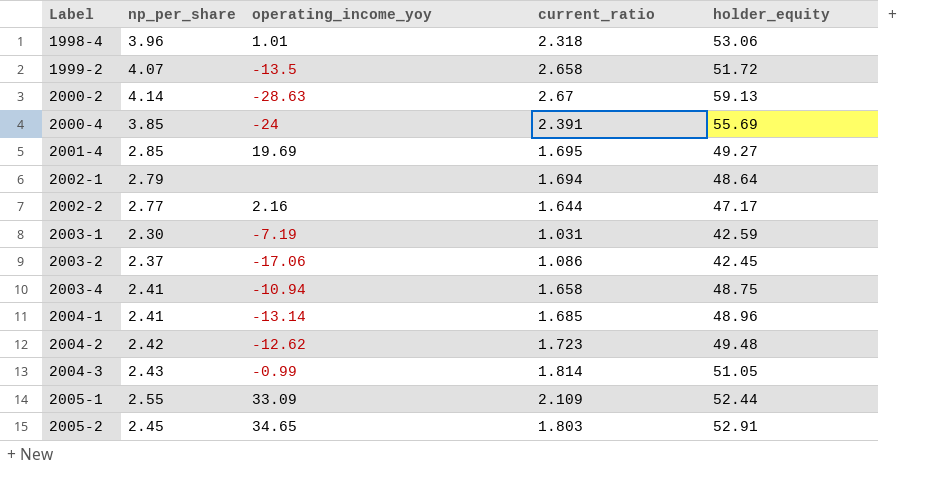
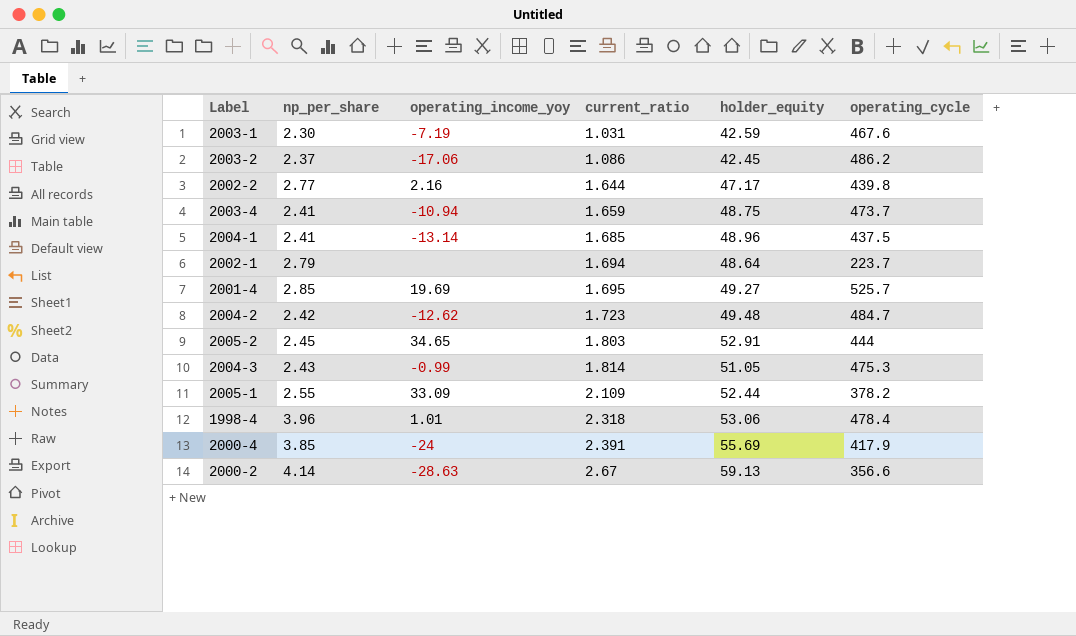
row order: Label ascending -> current_ratio ascending
column operating_cycle | position: none -> 6
row 1999-2: 4.07 | -13.5 | 2.658 | 51.72 -> none
2003-4 | current_ratio: 1.658 -> 1.659

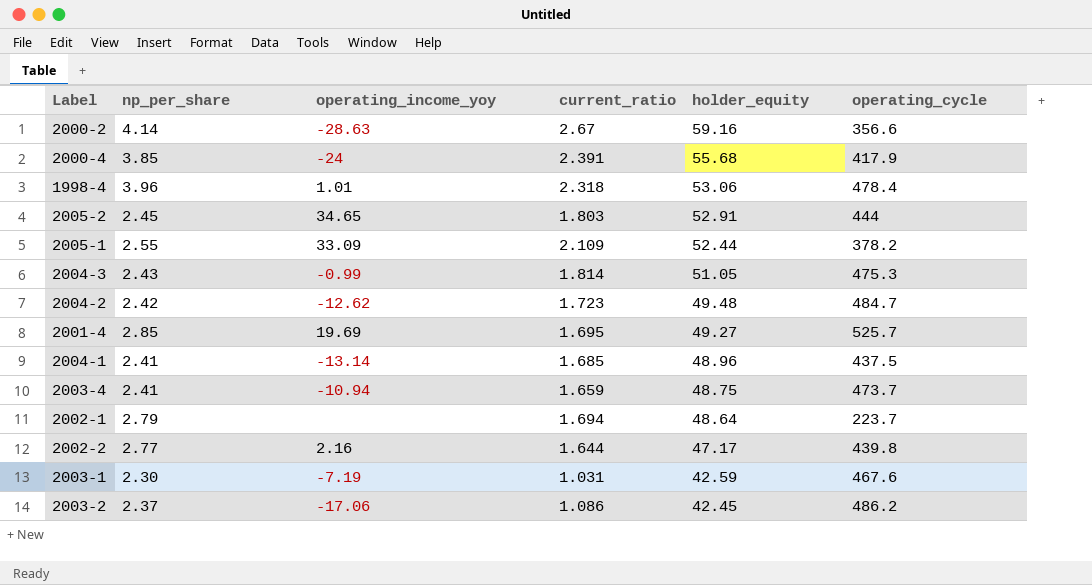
row order: current_ratio ascending -> holder_equity descending
2000-2 | holder_equity: 59.13 -> 59.16
2000-4 | holder_equity: 55.69 -> 55.68

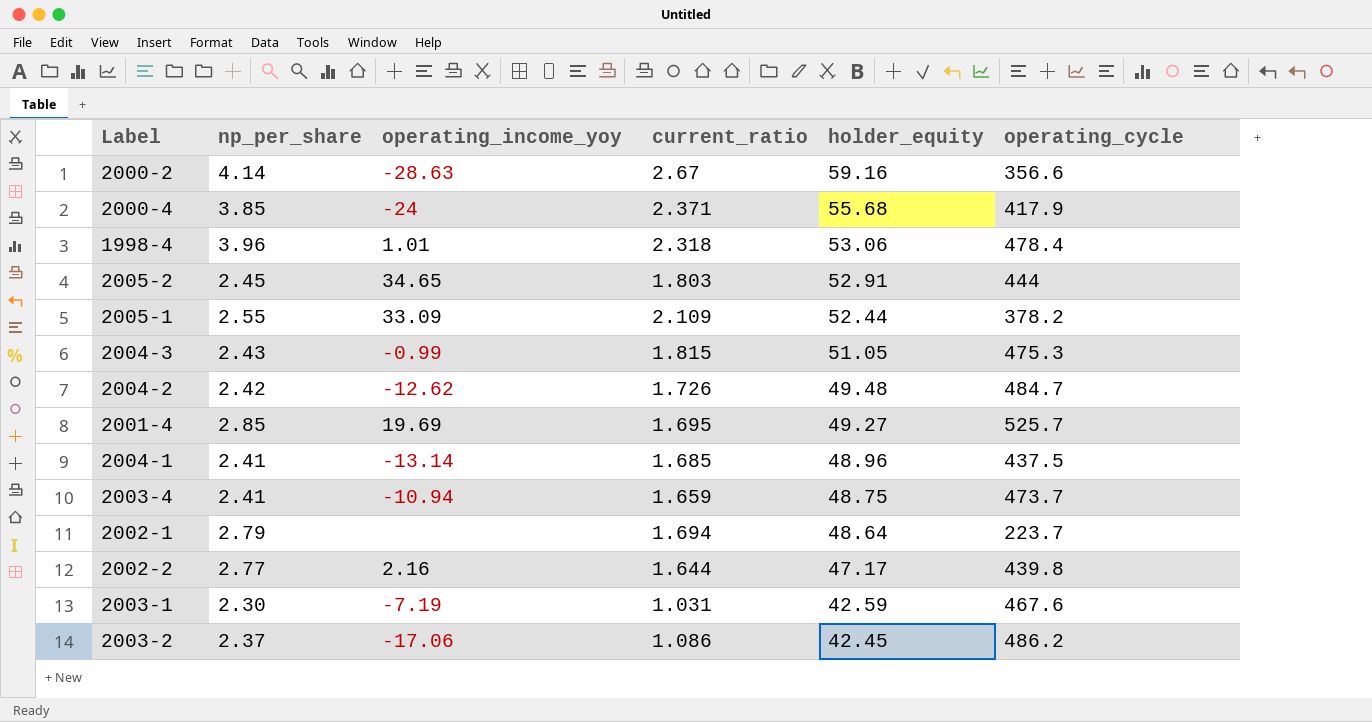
2000-4 | current_ratio: 2.391 -> 2.371
2004-3 | current_ratio: 1.814 -> 1.815
2004-2 | current_ratio: 1.723 -> 1.726

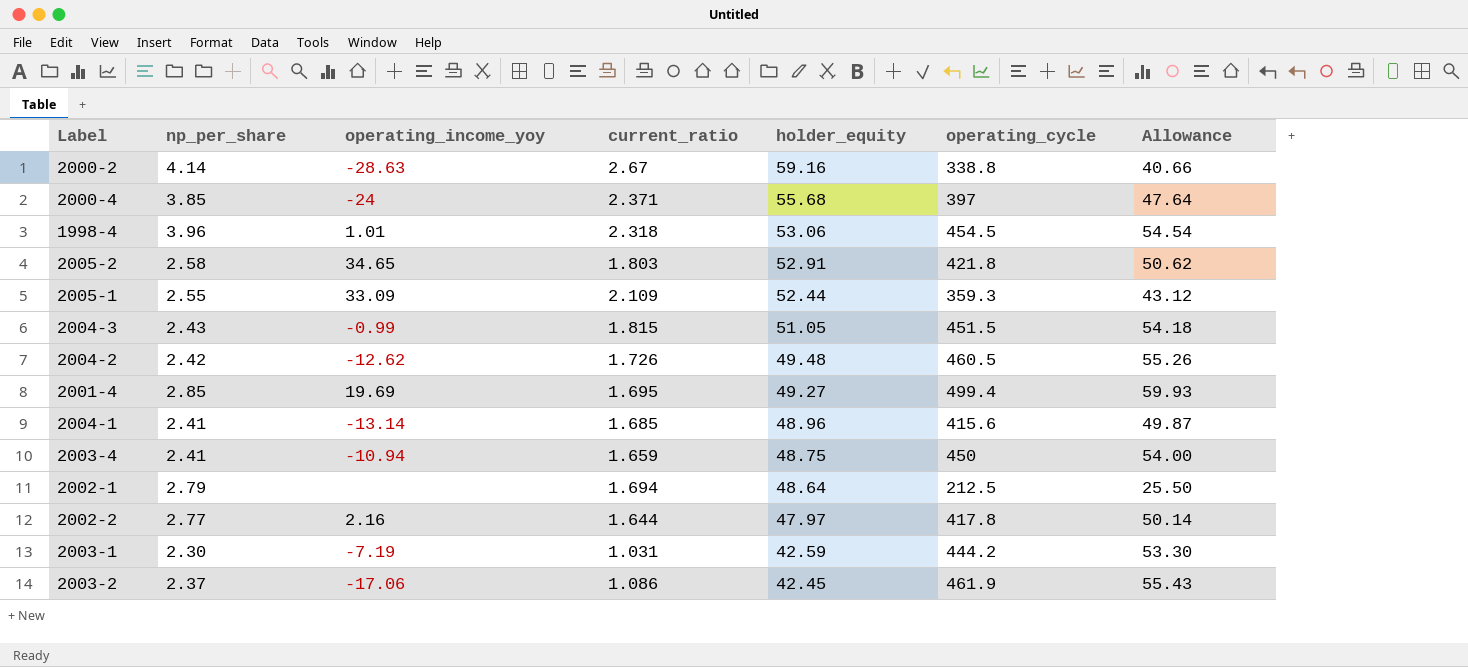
column Allowance | formula: none -> [operating_cycle] * 0.12
2000-2 | operating_cycle: 356.6 -> 338.8
2000-4 | operating_cycle: 417.9 -> 397
1998-4 | operating_cycle: 478.4 -> 454.5
2005-2 | np_per_share: 2.45 -> 2.58
2005-2 | operating_cycle: 444 -> 421.8
2005-1 | operating_cycle: 378.2 -> 359.3
2004-3 | operating_cycle: 475.3 -> 451.5
2004-2 | operating_cycle: 484.7 -> 460.5
2001-4 | operating_cycle: 525.7 -> 499.4
2004-1 | operating_cycle: 437.5 -> 415.6
2003-4 | operating_cycle: 473.7 -> 450
2002-1 | operating_cycle: 223.7 -> 212.5
2002-2 | holder_equity: 47.17 -> 47.97
2002-2 | operating_cycle: 439.8 -> 417.8
2003-1 | operating_cycle: 467.6 -> 444.2
2003-2 | operating_cycle: 486.2 -> 461.9

